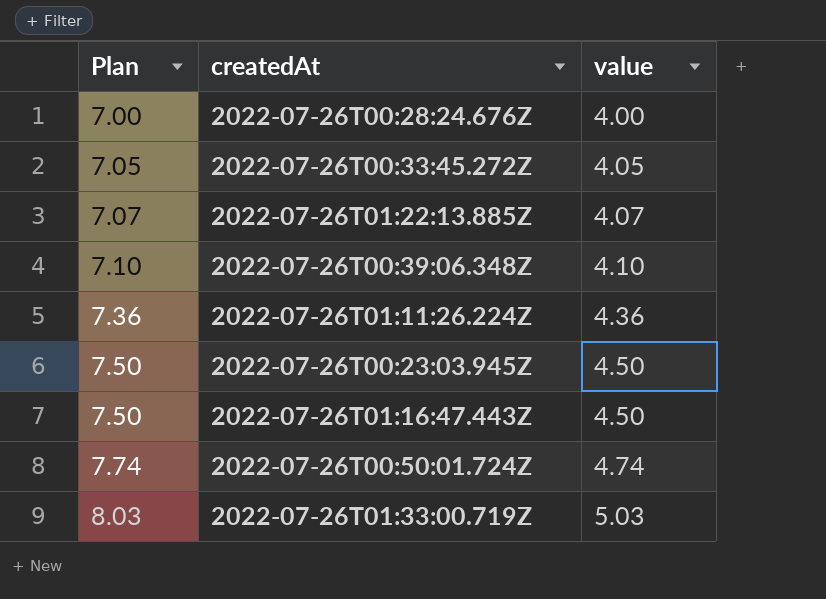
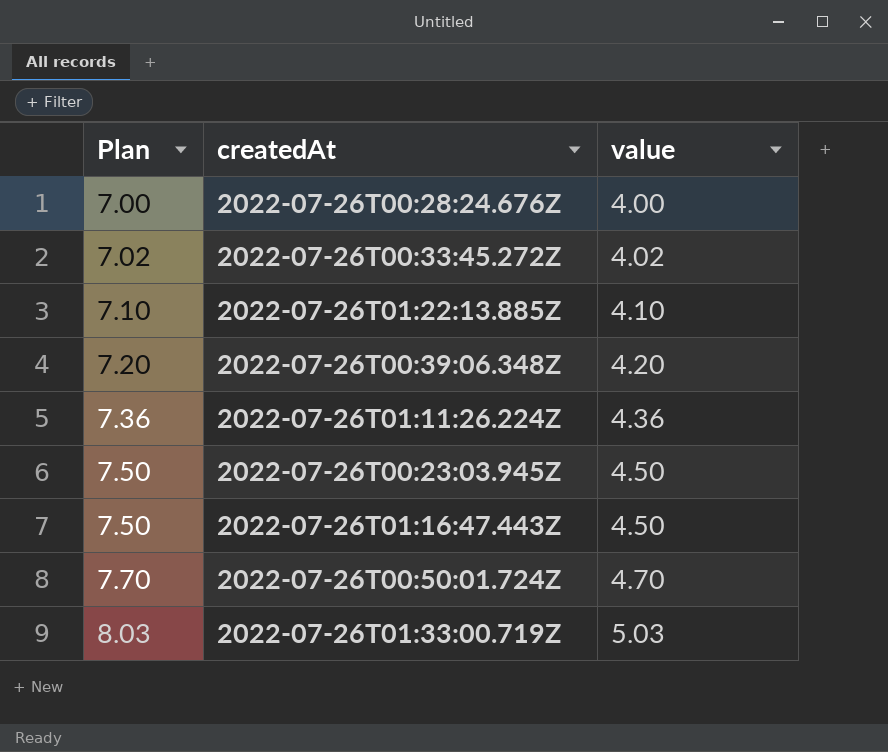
2022-07-26T00:33:45.272Z | Plan: 7.05 -> 7.02
2022-07-26T00:33:45.272Z | value: 4.05 -> 4.02
2022-07-26T01:22:13.885Z | Plan: 7.07 -> 7.10
2022-07-26T01:22:13.885Z | value: 4.07 -> 4.10
2022-07-26T00:39:06.348Z | Plan: 7.10 -> 7.20
2022-07-26T00:39:06.348Z | value: 4.10 -> 4.20
2022-07-26T00:50:01.724Z | Plan: 7.74 -> 7.70
2022-07-26T00:50:01.724Z | value: 4.74 -> 4.70

